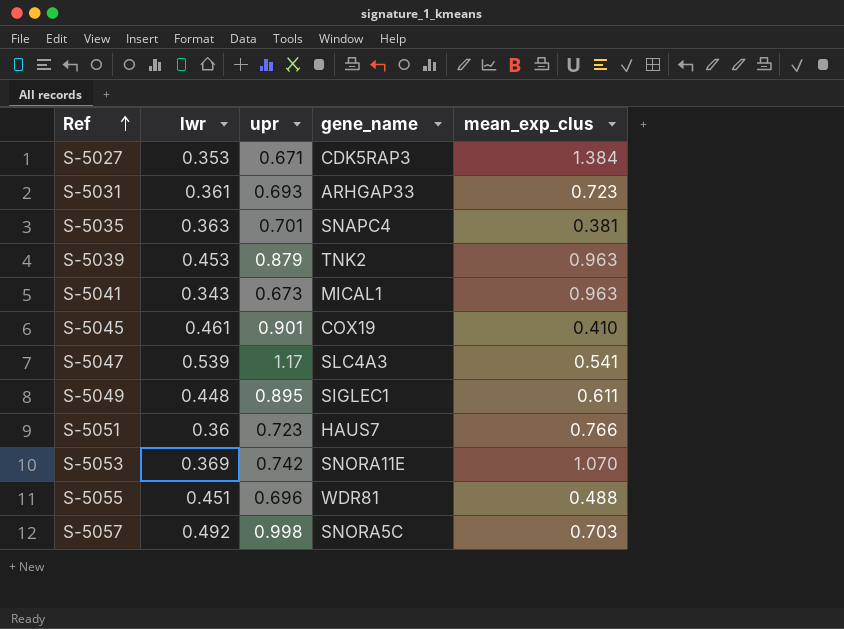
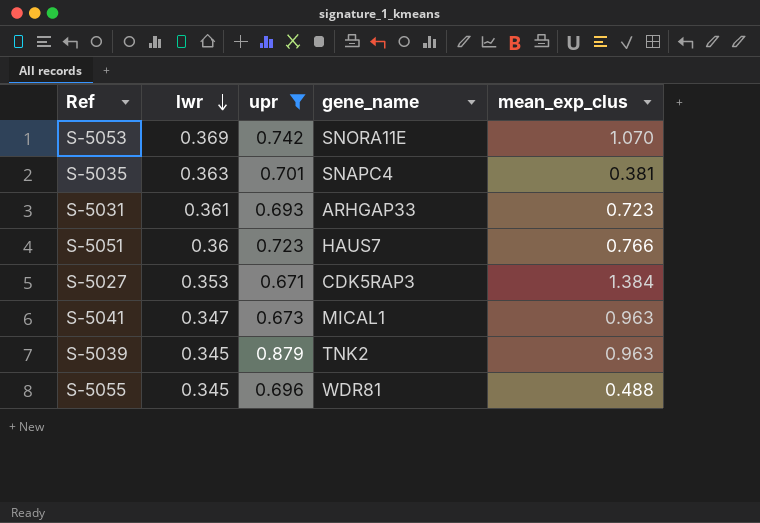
filter: none -> upr <= 0.879
row order: Ref ascending -> lwr descending
S-5041 | lwr: 0.343 -> 0.347
S-5039 | lwr: 0.453 -> 0.345
S-5055 | lwr: 0.451 -> 0.345

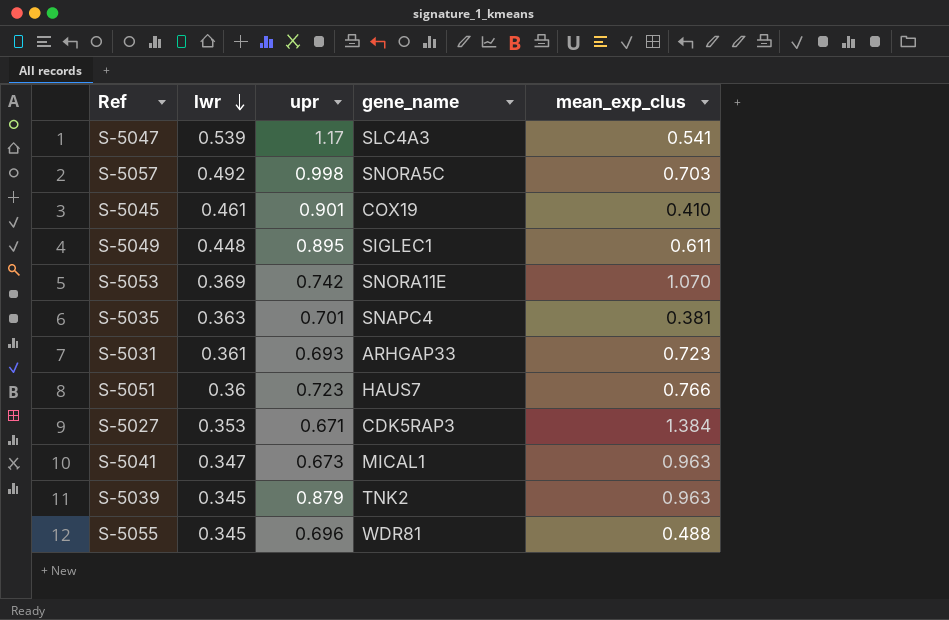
filter: upr <= 0.879 -> none

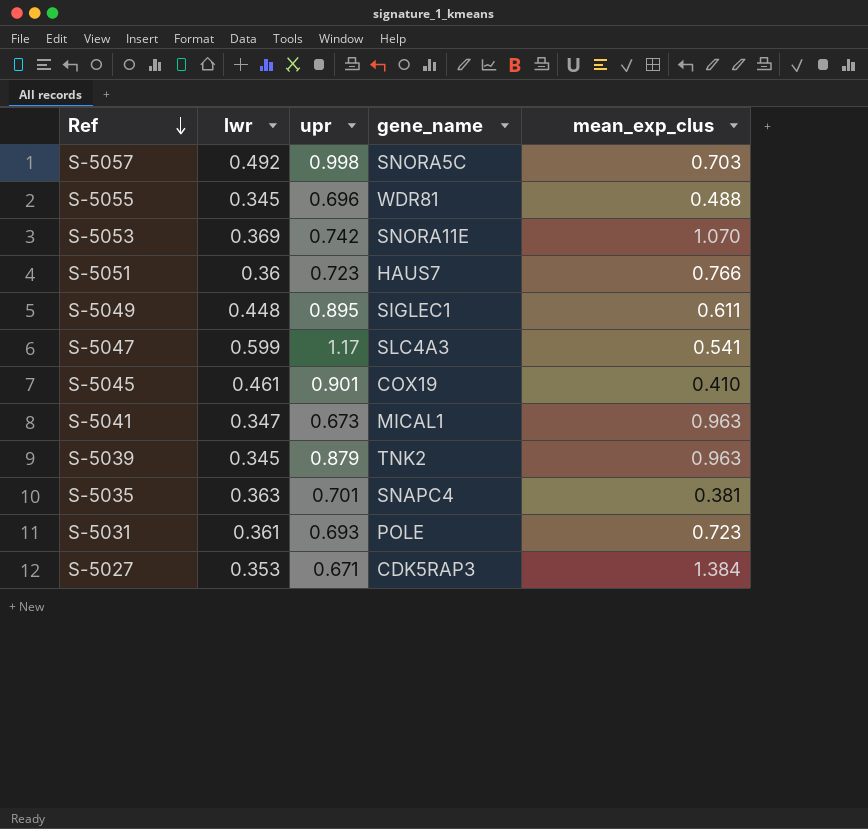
row order: lwr descending -> Ref descending
S-5047 | lwr: 0.539 -> 0.599
S-5031 | gene_name: ARHGAP33 -> POLE

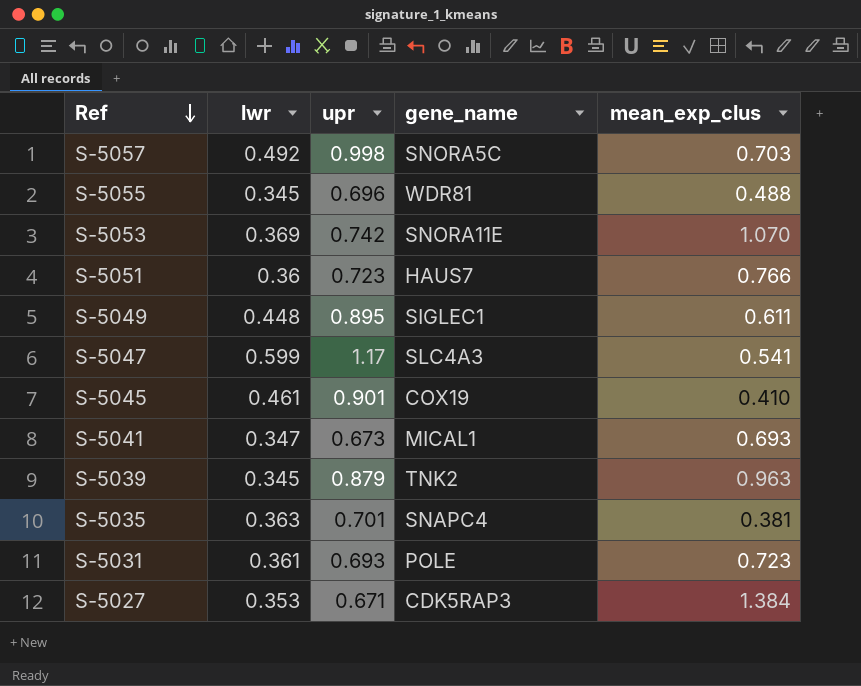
S-5041 | mean_exp_clus: 0.963 -> 0.693

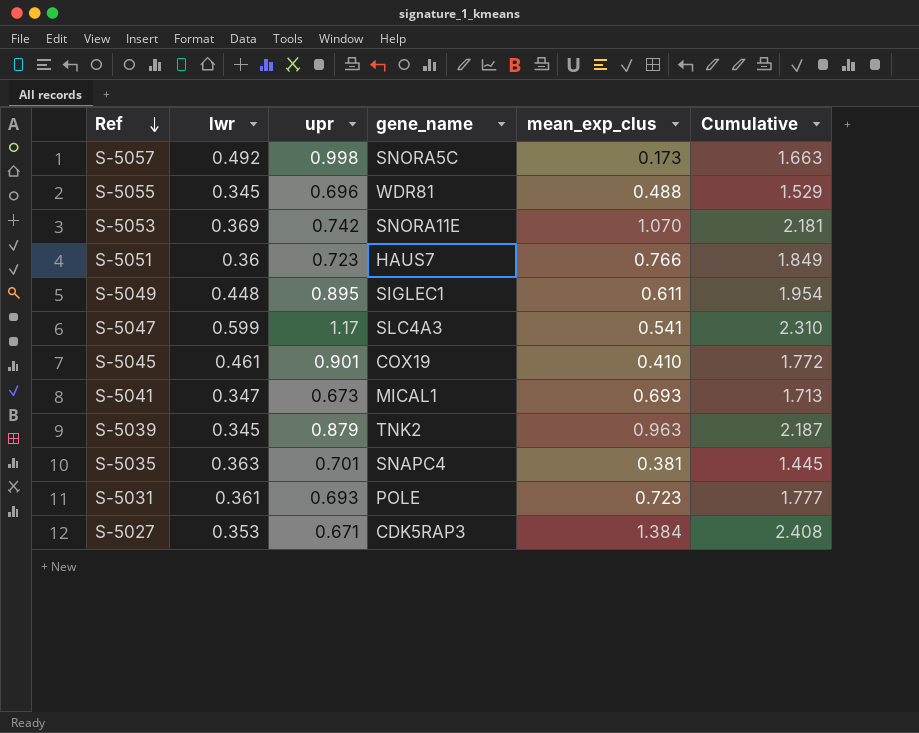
column Cumulative | formula: none -> [lwr] + [upr] + [mean_exp_clus]
S-5057 | mean_exp_clus: 0.703 -> 0.173

